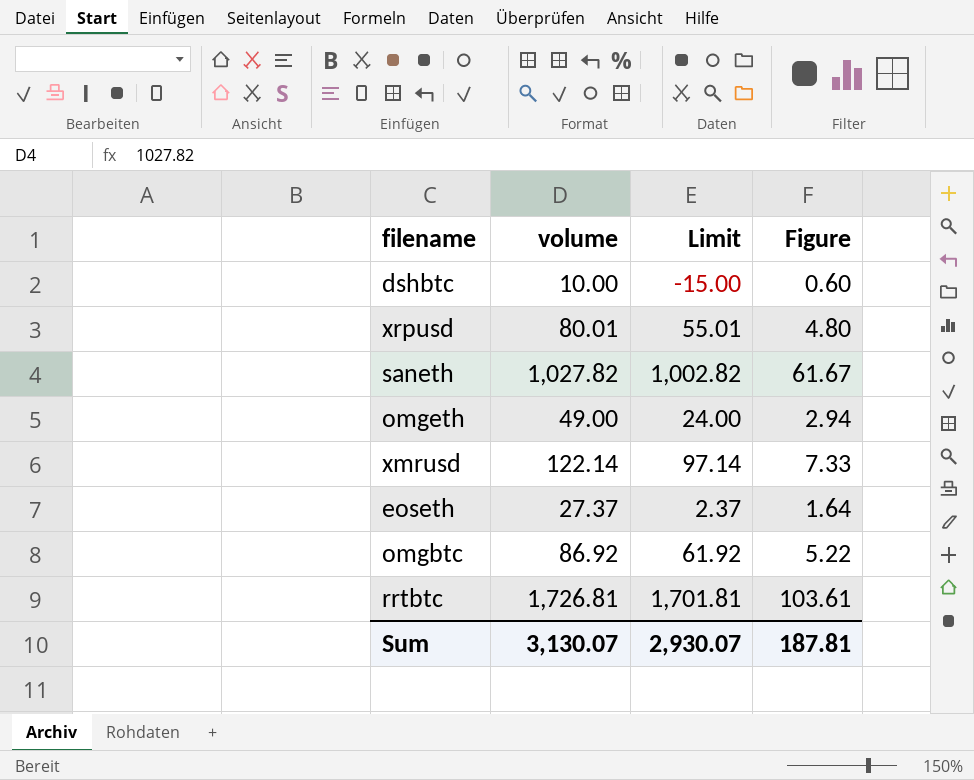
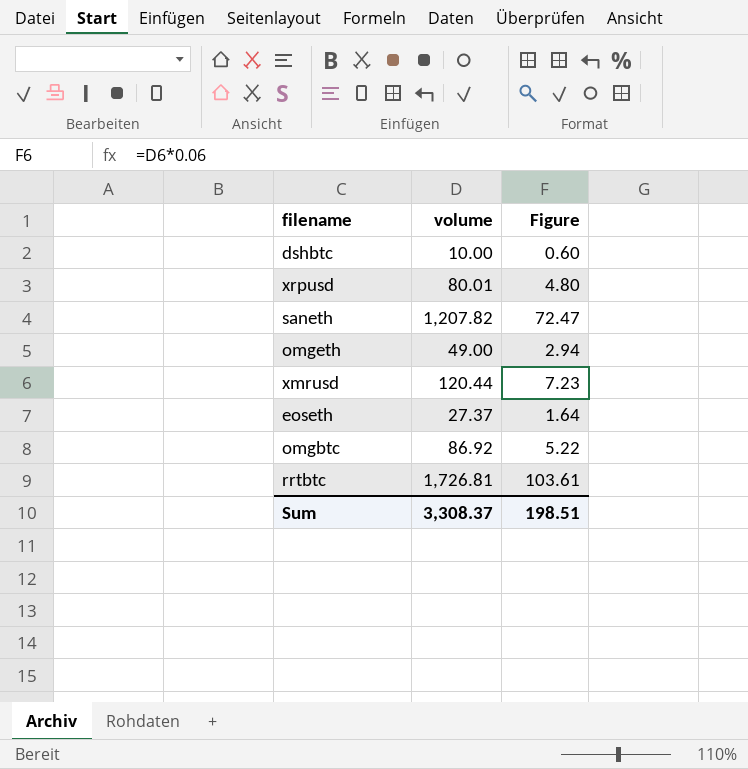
column Limit | formula: [volume] - 25 -> none
saneth | volume: 1,027.82 -> 1,207.82
saneth | Figure: 61.67 -> 72.47
xmrusd | volume: 122.14 -> 120.44
xmrusd | Figure: 7.33 -> 7.23
Sum | volume: 3,130.07 -> 3,308.37
Sum | Figure: 187.81 -> 198.51

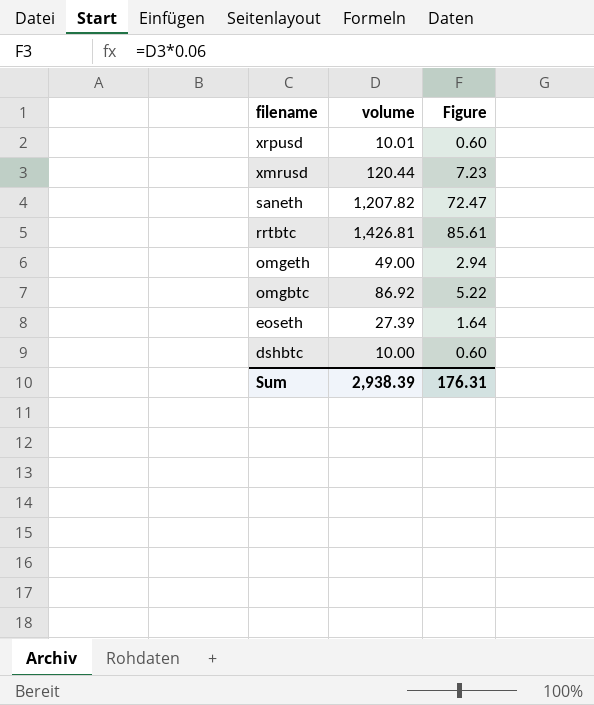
row order: none -> filename descending
xrpusd | volume: 80.01 -> 10.01
xrpusd | Figure: 4.80 -> 0.60
rrtbtc | volume: 1,726.81 -> 1,426.81
rrtbtc | Figure: 103.61 -> 85.61
eoseth | volume: 27.37 -> 27.39
Sum | volume: 3,308.37 -> 2,938.39
Sum | Figure: 198.51 -> 176.31

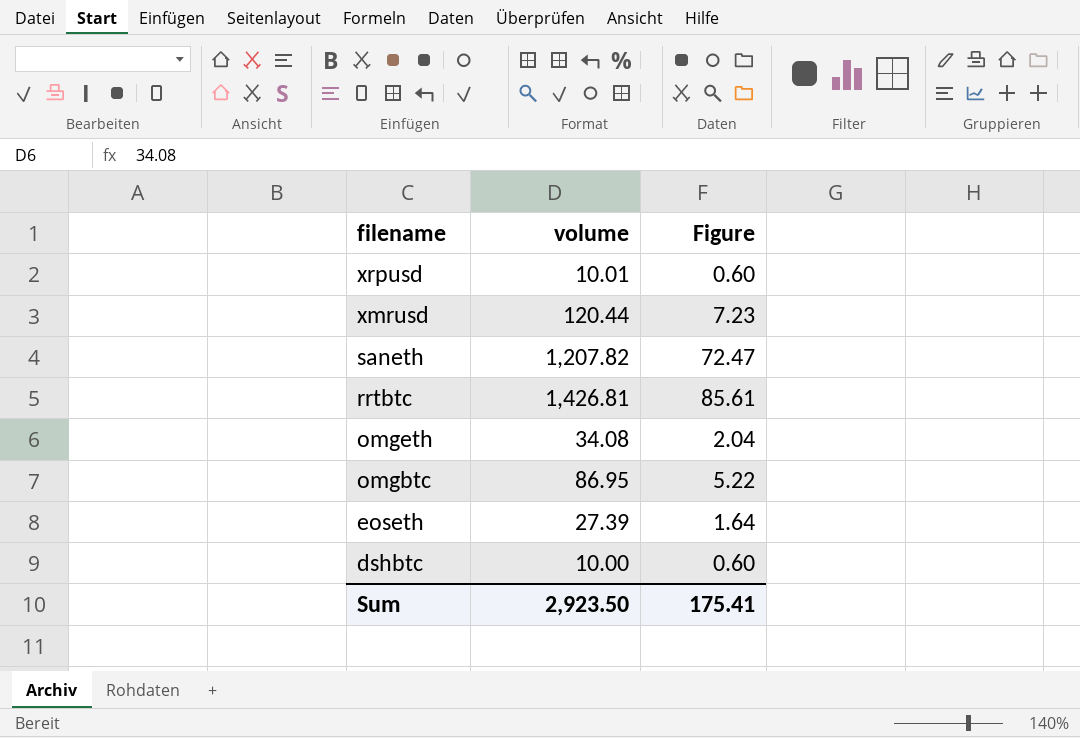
omgeth | volume: 49.00 -> 34.08
omgeth | Figure: 2.94 -> 2.04
omgbtc | volume: 86.92 -> 86.95
Sum | volume: 2,938.39 -> 2,923.50
Sum | Figure: 176.31 -> 175.41

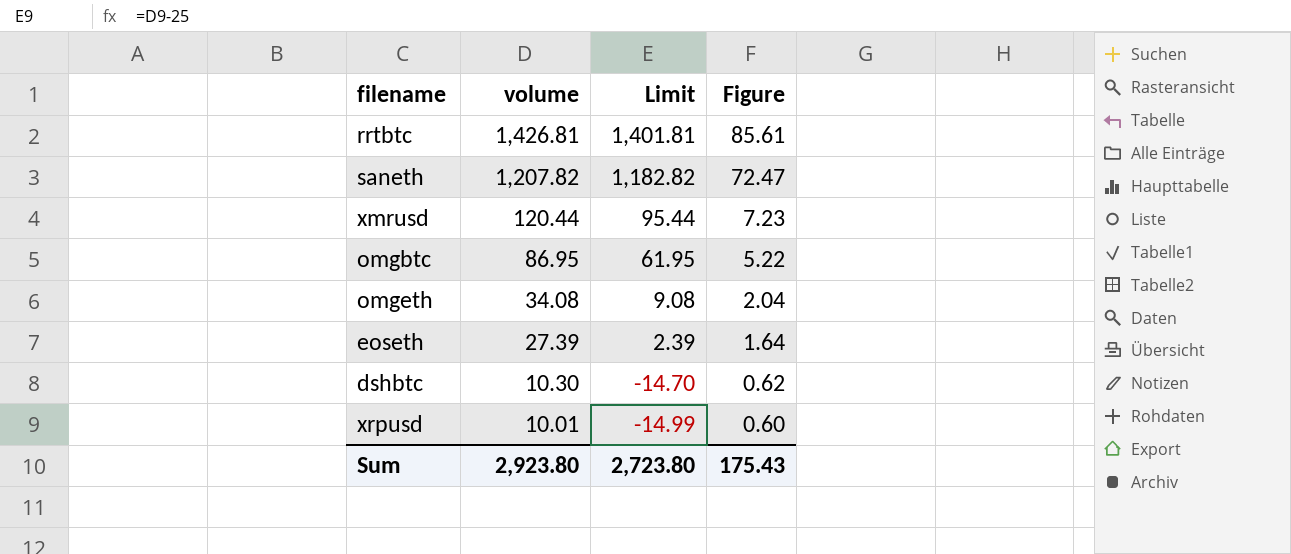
row order: filename descending -> volume descending
column Limit | formula: none -> [volume] - 25
dshbtc | volume: 10.00 -> 10.30
dshbtc | Figure: 0.60 -> 0.62
Sum | volume: 2,923.50 -> 2,923.80
Sum | Figure: 175.41 -> 175.43

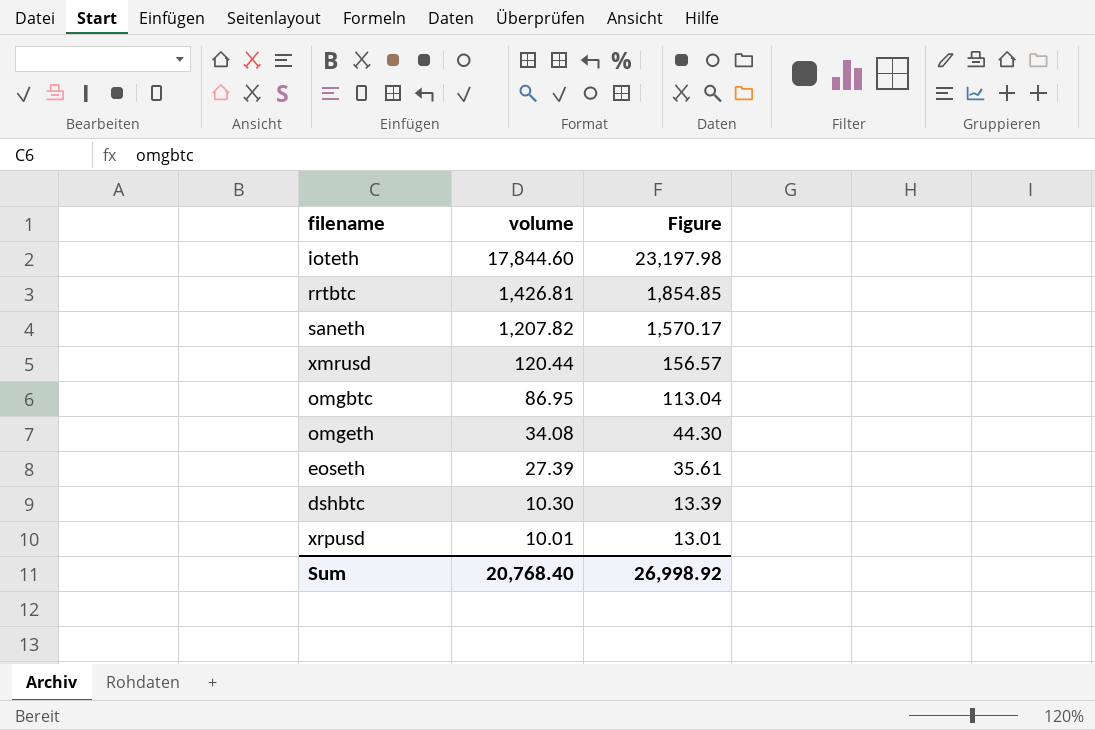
column Limit | formula: [volume] - 25 -> none
column Figure | formula: [volume] * 0.06 -> [volume] * 1.3
row ioteth: none -> 17,844.60 | 23,197.98
Sum | volume: 2,923.80 -> 20,768.40
Sum | Figure: 175.43 -> 26,998.92

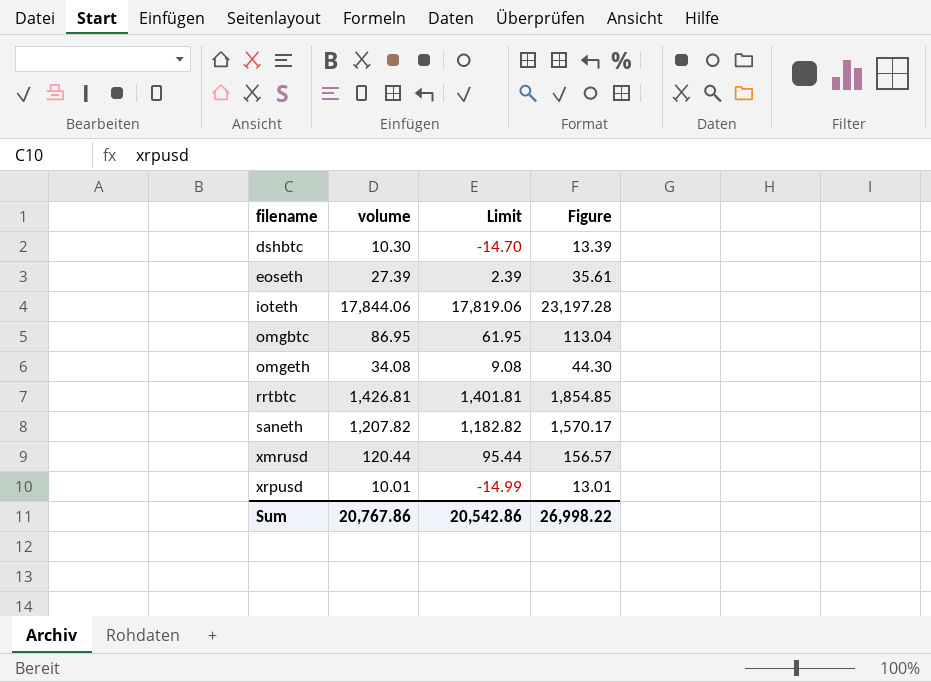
row order: volume descending -> filename ascending
column Limit | formula: none -> [volume] - 25
ioteth | volume: 17,844.60 -> 17,844.06
ioteth | Figure: 23,197.98 -> 23,197.28
Sum | volume: 20,768.40 -> 20,767.86
Sum | Figure: 26,998.92 -> 26,998.22

